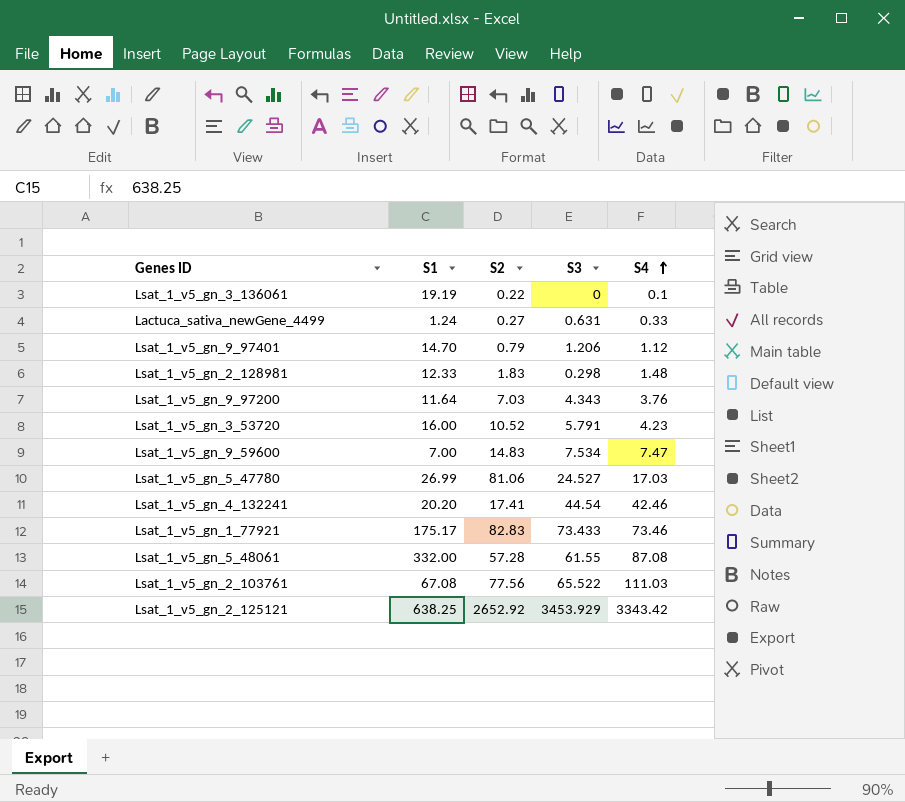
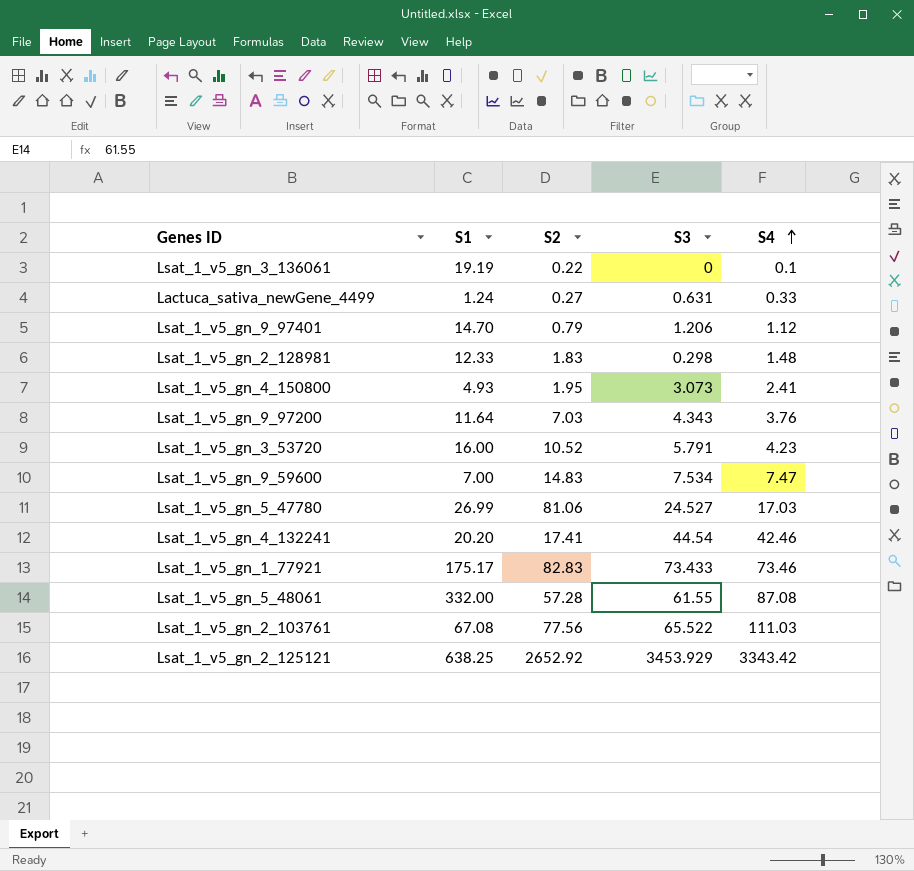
row Lsat_1_v5_gn_4_150800: none -> 4.93 | 1.95 | 3.073 | 2.41

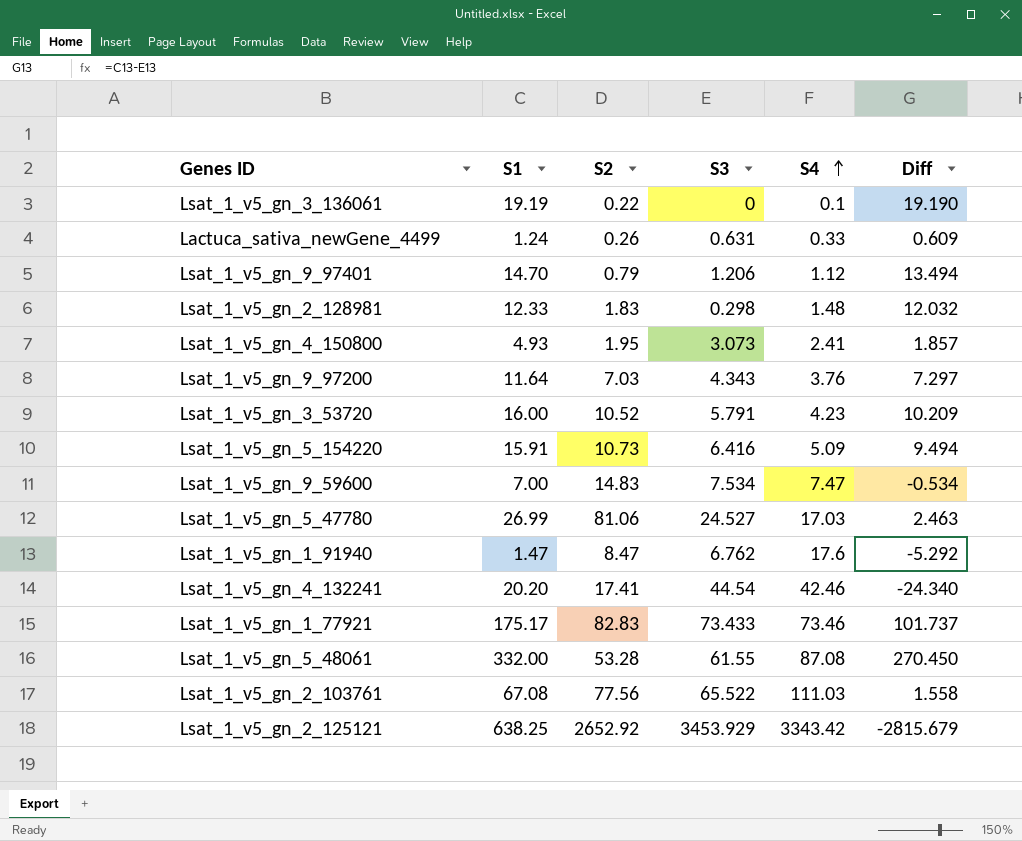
column Diff | formula: none -> [S1] - [S3]
Lactuca_sativa_newGene_4499 | S2: 0.27 -> 0.26
row Lsat_1_v5_gn_5_154220: none -> 15.91 | 10.73 | 6.416 | 5.09 | 9.494
row Lsat_1_v5_gn_1_91940: none -> 1.47 | 8.47 | 6.762 | 17.6 | -5.292
Lsat_1_v5_gn_5_48061 | S2: 57.28 -> 53.28

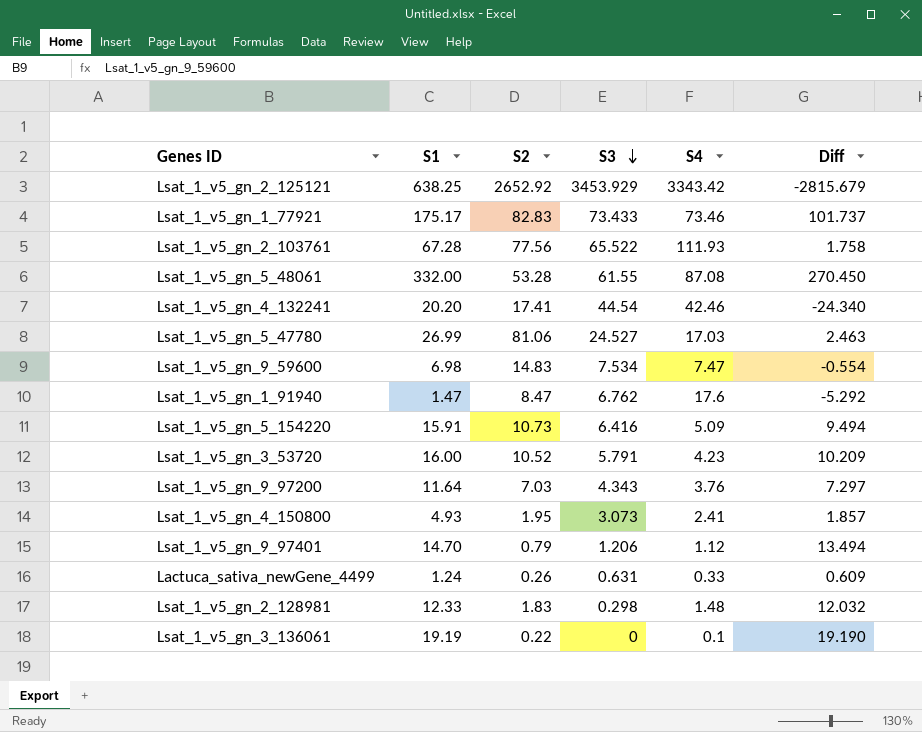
row order: S4 ascending -> S3 descending
Lsat_1_v5_gn_2_103761 | S1: 67.08 -> 67.28
Lsat_1_v5_gn_2_103761 | S4: 111.03 -> 111.93
Lsat_1_v5_gn_2_103761 | Diff: 1.558 -> 1.758
Lsat_1_v5_gn_9_59600 | S1: 7.00 -> 6.98
Lsat_1_v5_gn_9_59600 | Diff: -0.534 -> -0.554

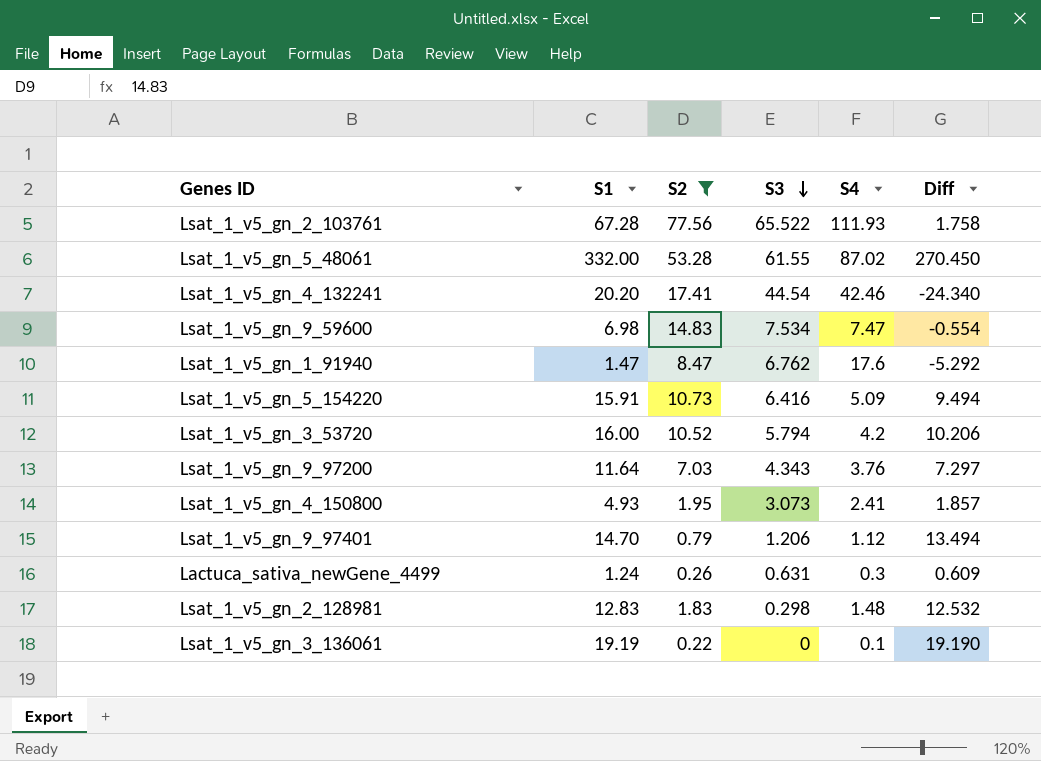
filter: none -> S2 <= 77.56
Lsat_1_v5_gn_5_48061 | S4: 87.08 -> 87.02
Lsat_1_v5_gn_3_53720 | S3: 5.791 -> 5.794
Lsat_1_v5_gn_3_53720 | S4: 4.23 -> 4.2
Lsat_1_v5_gn_3_53720 | Diff: 10.209 -> 10.206
Lactuca_sativa_newGene_4499 | S4: 0.33 -> 0.3
Lsat_1_v5_gn_2_128981 | S1: 12.33 -> 12.83
Lsat_1_v5_gn_2_128981 | Diff: 12.032 -> 12.532

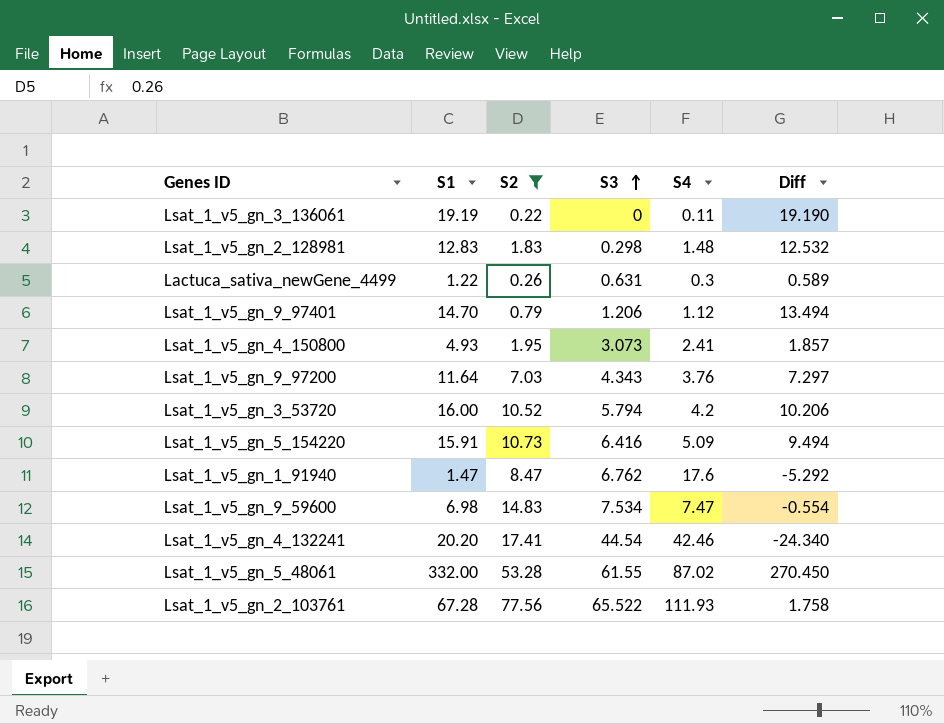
row order: S3 descending -> S3 ascending
Lsat_1_v5_gn_3_136061 | S4: 0.1 -> 0.11
Lactuca_sativa_newGene_4499 | S1: 1.24 -> 1.22
Lactuca_sativa_newGene_4499 | Diff: 0.609 -> 0.589

